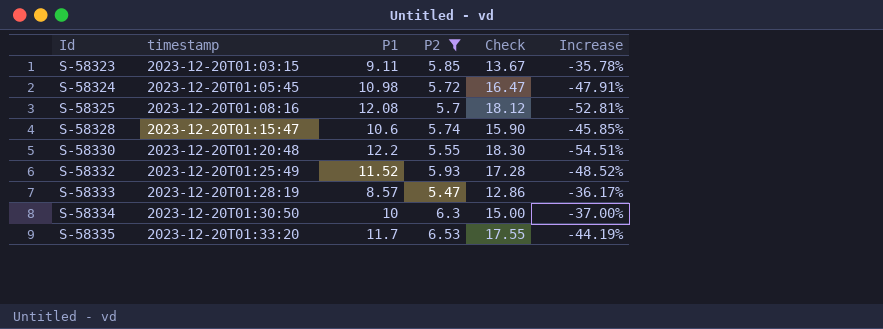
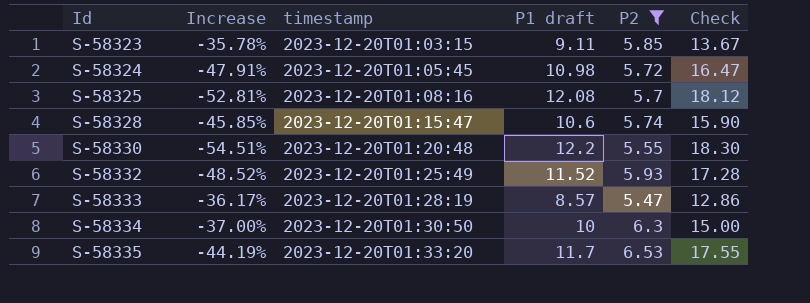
column Increase | position: 6 -> 2
column name: P1 -> P1 draft

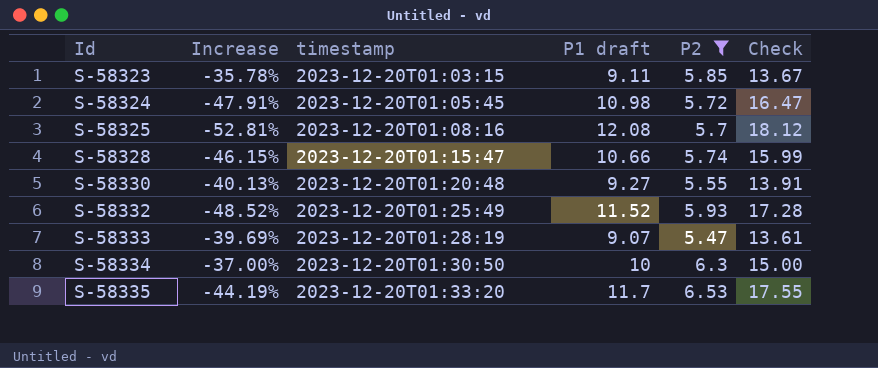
S-58328 | Increase: -45.85% -> -46.15%
S-58328 | P1 draft: 10.6 -> 10.66
S-58328 | Check: 15.90 -> 15.99
S-58330 | Increase: -54.51% -> -40.13%
S-58330 | P1 draft: 12.2 -> 9.27
S-58330 | Check: 18.30 -> 13.91
S-58333 | Increase: -36.17% -> -39.69%
S-58333 | P1 draft: 8.57 -> 9.07
S-58333 | Check: 12.86 -> 13.61

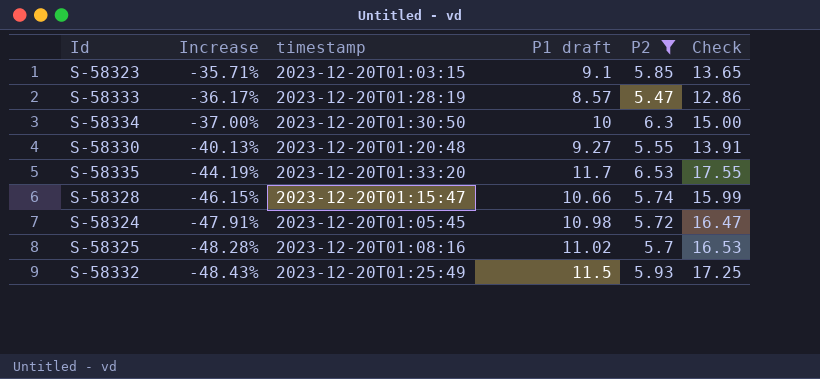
row order: Id ascending -> Increase descending
S-58323 | Increase: -35.78% -> -35.71%
S-58323 | P1 draft: 9.11 -> 9.1
S-58323 | Check: 13.67 -> 13.65
S-58333 | Increase: -39.69% -> -36.17%
S-58333 | P1 draft: 9.07 -> 8.57
S-58333 | Check: 13.61 -> 12.86
S-58325 | Increase: -52.81% -> -48.28%
S-58325 | P1 draft: 12.08 -> 11.02
S-58325 | Check: 18.12 -> 16.53
S-58332 | Increase: -48.52% -> -48.43%
S-58332 | P1 draft: 11.52 -> 11.5
S-58332 | Check: 17.28 -> 17.25

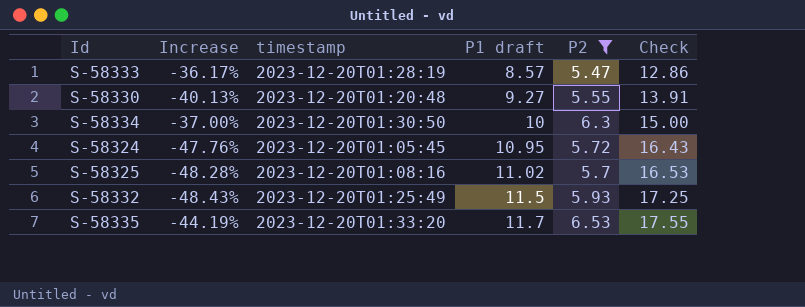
row order: Increase descending -> P1 draft ascending
row S-58323: -35.71% | 2023-12-20T01:03:15 | 9.1 | 5.85 | 13.65 -> none
row S-58328: -46.15% | 2023-12-20T01:15:47 | 10.66 | 5.74 | 15.99 -> none
S-58324 | Increase: -47.91% -> -47.76%
S-58324 | P1 draft: 10.98 -> 10.95
S-58324 | Check: 16.47 -> 16.43

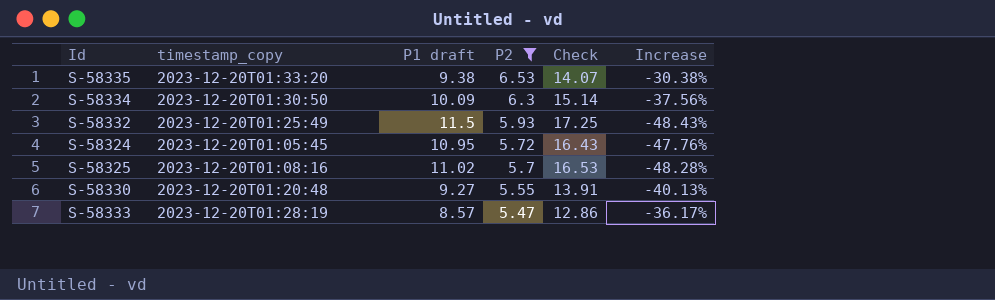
row order: P1 draft ascending -> P2 descending
column name: timestamp -> timestamp_copy
column Increase | position: 2 -> 6
S-58335 | P1 draft: 11.7 -> 9.38
S-58335 | Check: 17.55 -> 14.07
S-58335 | Increase: -44.19% -> -30.38%
S-58334 | P1 draft: 10 -> 10.09
S-58334 | Check: 15.00 -> 15.14
S-58334 | Increase: -37.00% -> -37.56%

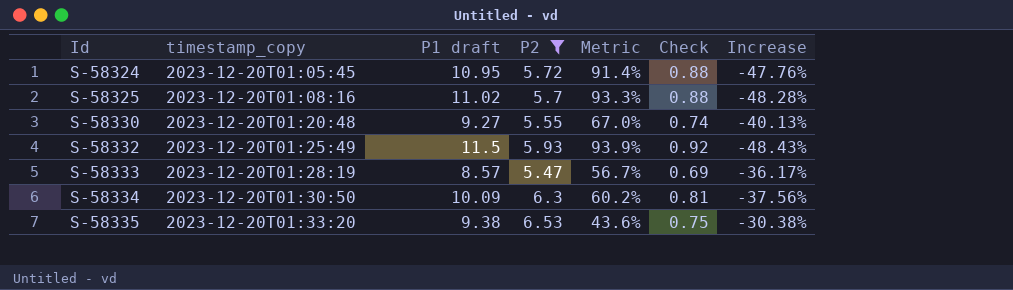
row order: P2 descending -> Id ascending
column Metric | formula: none -> ([P1 draft] - [P2]) / [P2]
column Check | formula: [P1 draft] * 1.5 -> [P1 draft] * 0.08

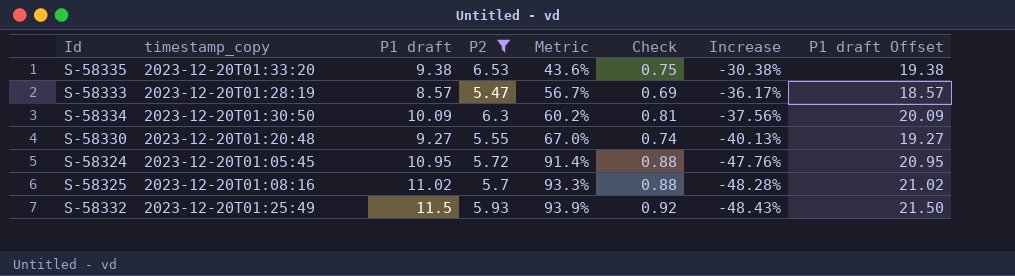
row order: Id ascending -> Metric ascending
column P1 draft Offset | formula: none -> [P1 draft] + 10

